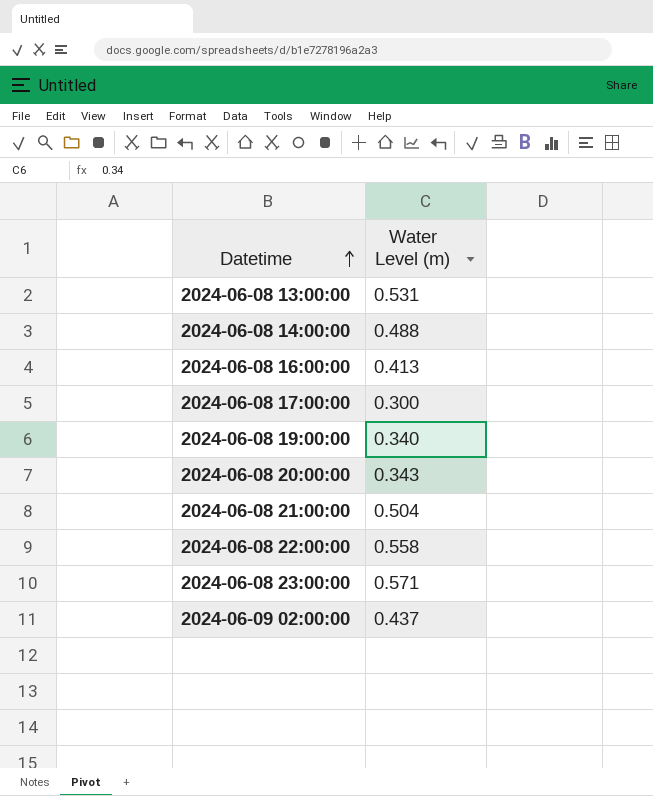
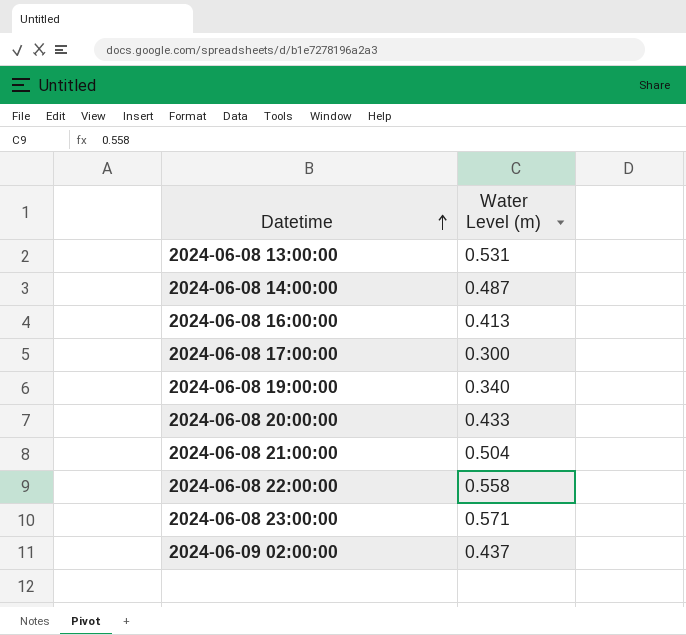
2024-06-08 14:00:00 | Water Level (m): 0.488 -> 0.487
2024-06-08 20:00:00 | Water Level (m): 0.343 -> 0.433

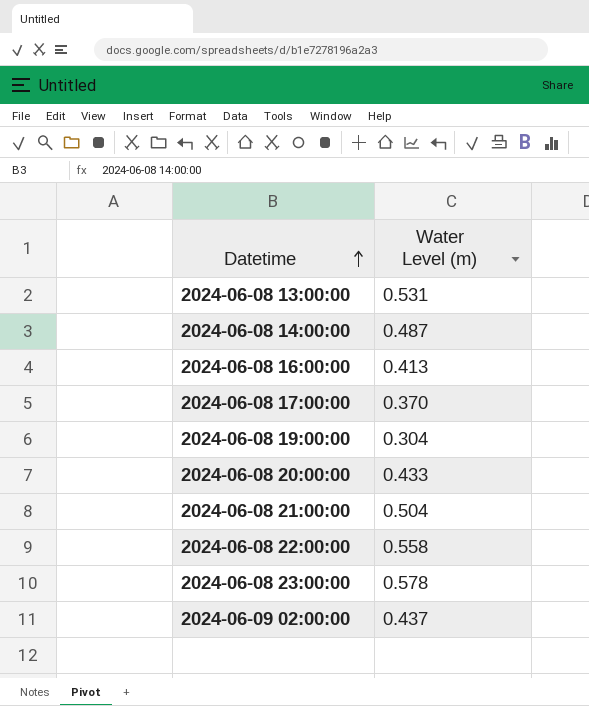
2024-06-08 17:00:00 | Water Level (m): 0.300 -> 0.370
2024-06-08 19:00:00 | Water Level (m): 0.340 -> 0.304
2024-06-08 23:00:00 | Water Level (m): 0.571 -> 0.578

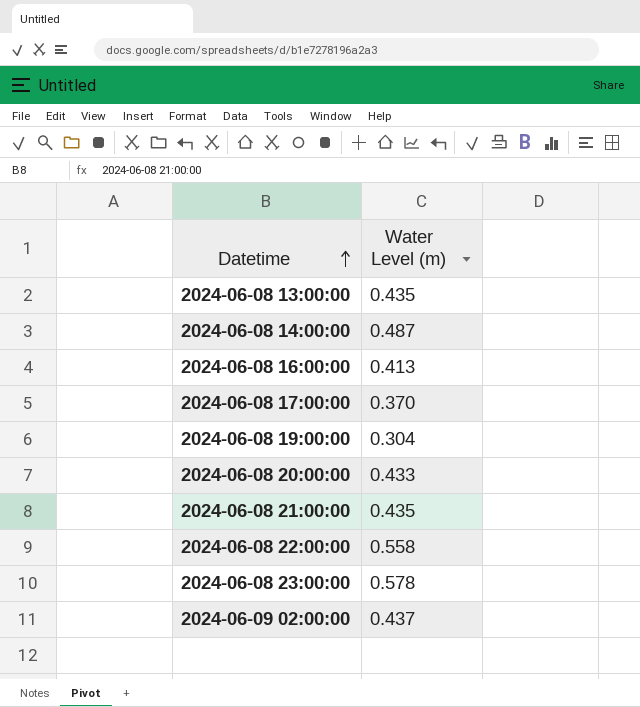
2024-06-08 13:00:00 | Water Level (m): 0.531 -> 0.435
2024-06-08 21:00:00 | Water Level (m): 0.504 -> 0.435

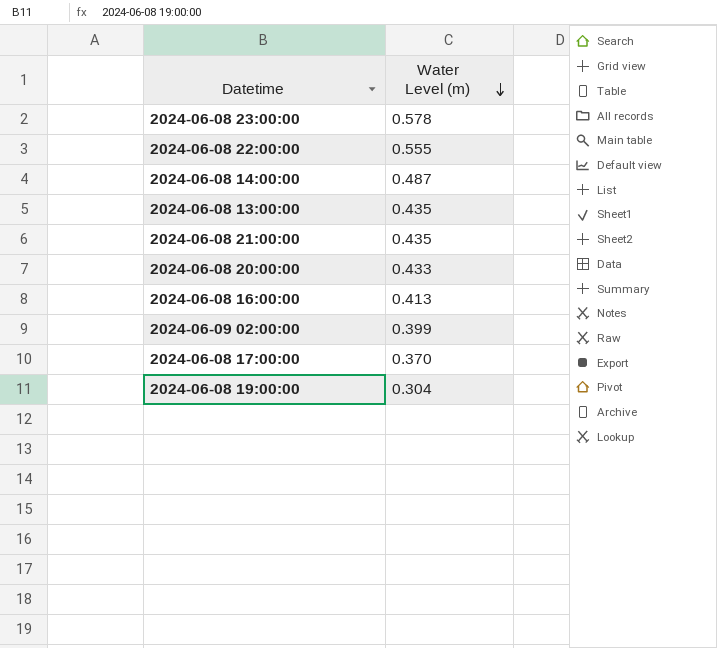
row order: Datetime ascending -> Water Level (m) descending
2024-06-08 22:00:00 | Water Level (m): 0.558 -> 0.555
2024-06-09 02:00:00 | Water Level (m): 0.437 -> 0.399

